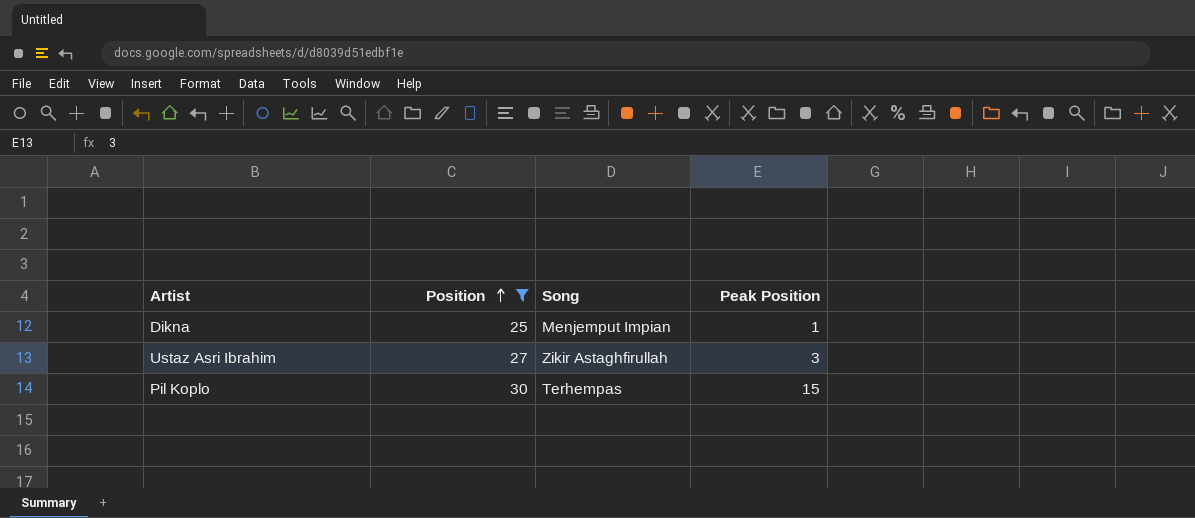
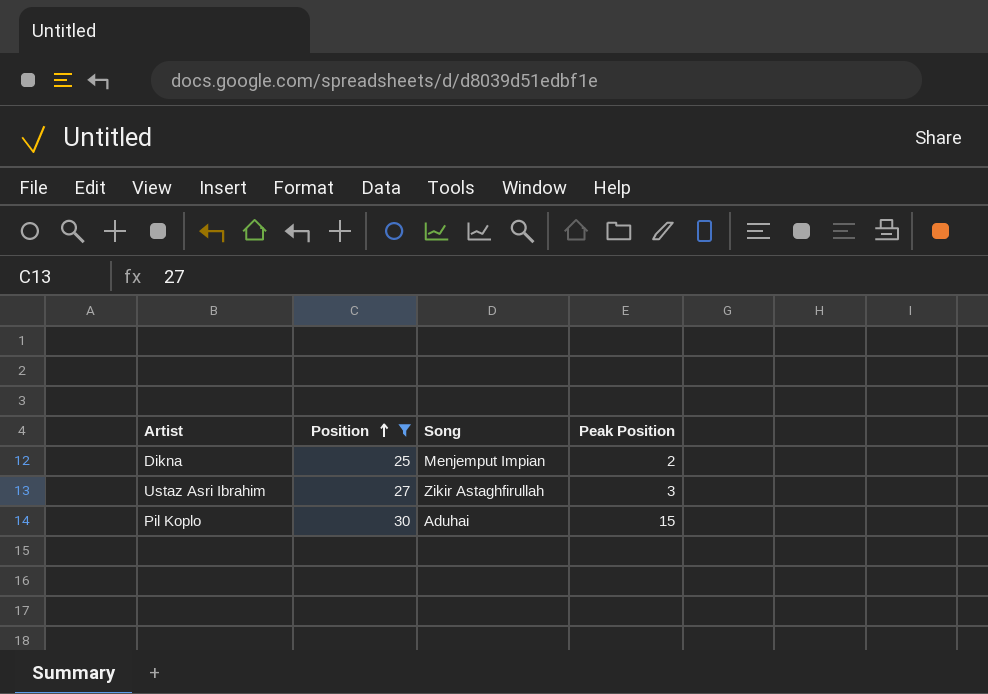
Dikna | Peak Position: 1 -> 2
Pil Koplo | Song: Terhempas -> Aduhai

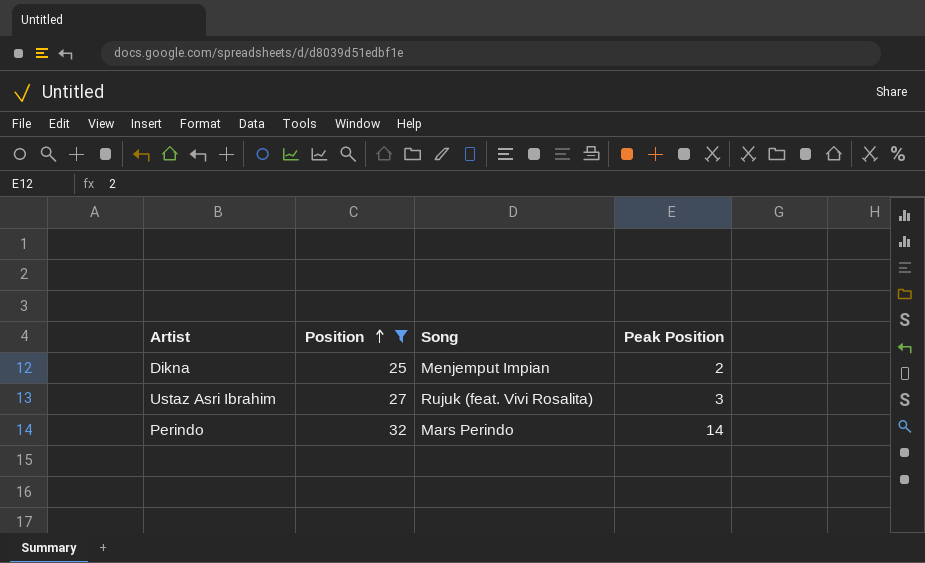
row Pil Koplo: 30 | Aduhai | 15 -> none
Ustaz Asri Ibrahim | Song: Zikir Astaghfirullah -> Rujuk (feat. Vivi Rosalita)
row Perindo: none -> 32 | Mars Perindo | 14

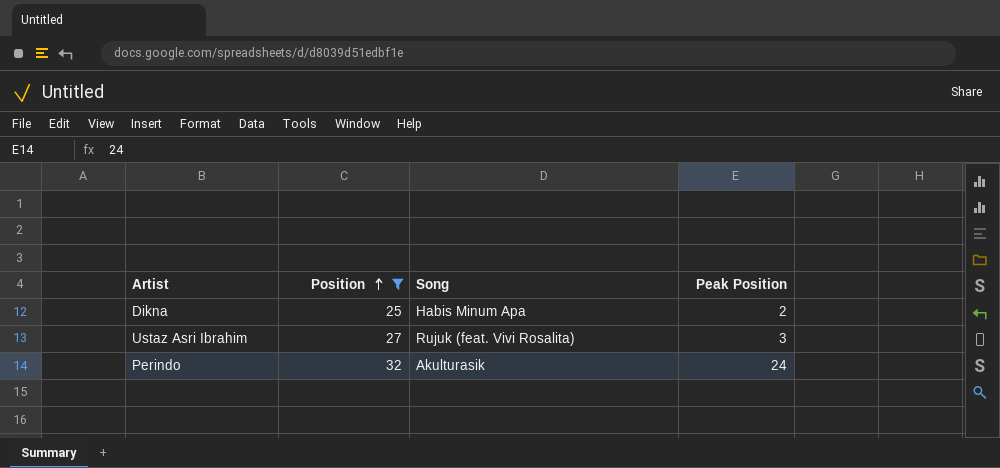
Dikna | Song: Menjemput Impian -> Habis Minum Apa
Perindo | Song: Mars Perindo -> Akulturasik
Perindo | Peak Position: 14 -> 24

